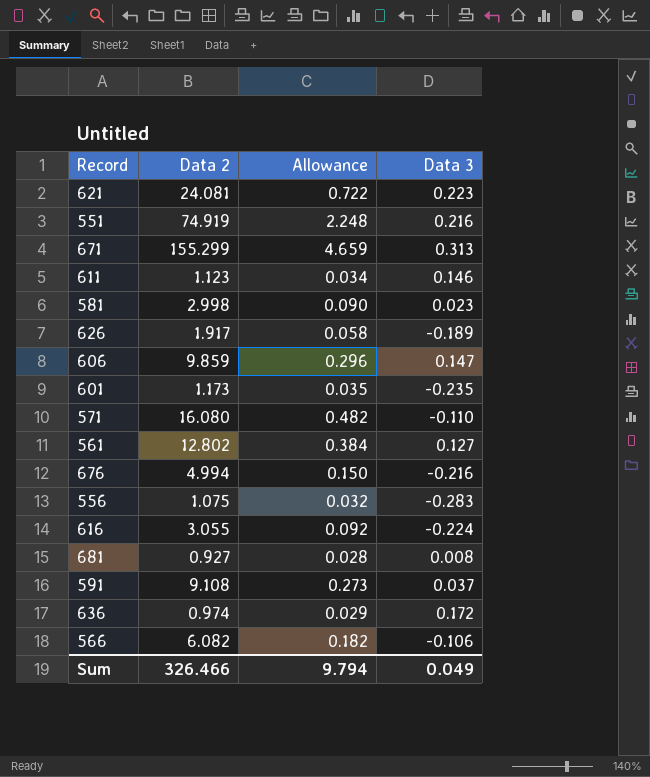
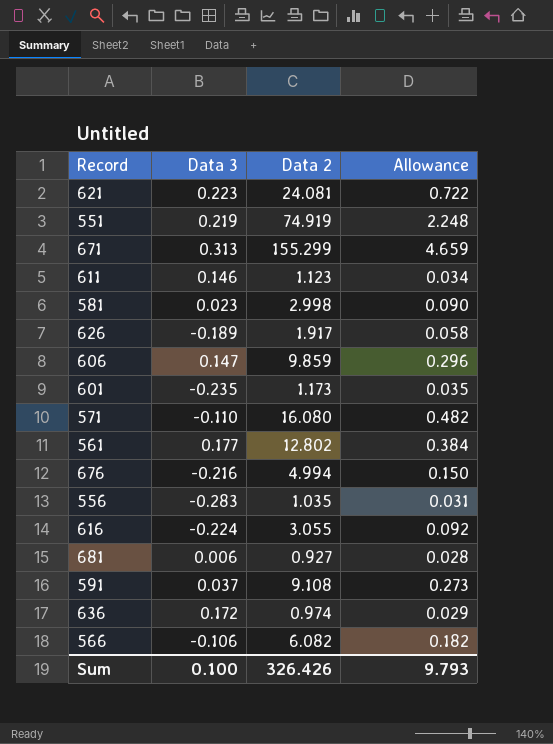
column Data 3 | position: 4 -> 2
551 | Data 3: 0.216 -> 0.219
561 | Data 3: 0.127 -> 0.177
556 | Data 2: 1.075 -> 1.035
556 | Allowance: 0.032 -> 0.031
681 | Data 3: 0.008 -> 0.006
Sum | Data 3: 0.049 -> 0.100
Sum | Data 2: 326.466 -> 326.426
Sum | Allowance: 9.794 -> 9.793

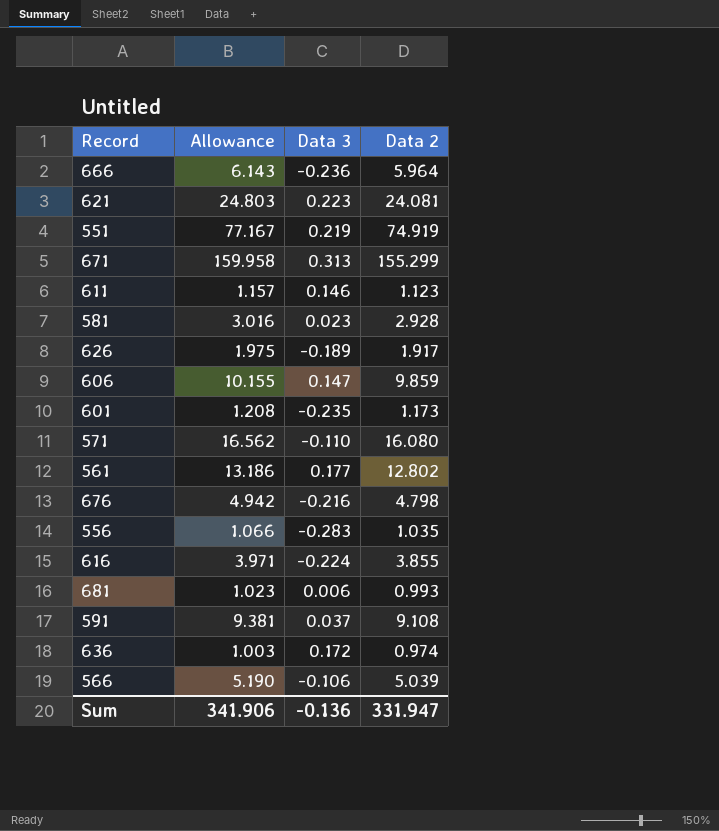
column Allowance | formula: [Data 2] * 0.03 -> [Data 2] * 1.03
column Allowance | position: 4 -> 2
row 666: none -> 6.143 | -0.236 | 5.964
581 | Data 2: 2.998 -> 2.928
676 | Data 2: 4.994 -> 4.798
616 | Data 2: 3.055 -> 3.855
681 | Data 2: 0.927 -> 0.993
566 | Data 2: 6.082 -> 5.039
Sum | Allowance: 9.793 -> 341.906
Sum | Data 3: 0.100 -> -0.136
Sum | Data 2: 326.426 -> 331.947

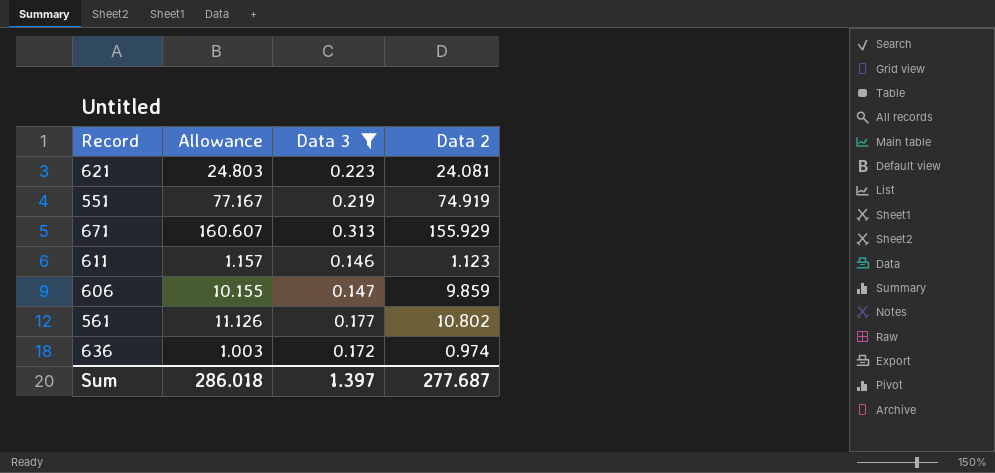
filter: none -> Data 3 >= 0.146
671 | Allowance: 159.958 -> 160.607
671 | Data 2: 155.299 -> 155.929
561 | Allowance: 13.186 -> 11.126
561 | Data 2: 12.802 -> 10.802
Sum | Allowance: 341.906 -> 286.018
Sum | Data 3: -0.136 -> 1.397
Sum | Data 2: 331.947 -> 277.687

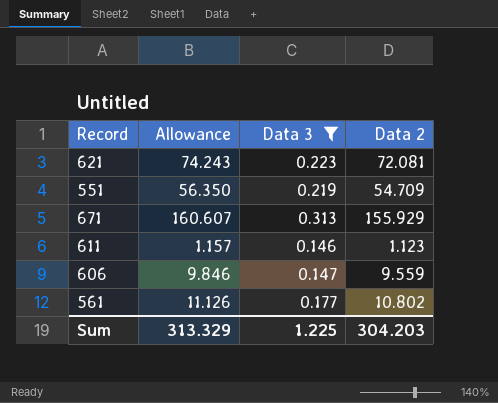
row 636: 1.003 | 0.172 | 0.974 -> none
621 | Allowance: 24.803 -> 74.243
621 | Data 2: 24.081 -> 72.081
551 | Allowance: 77.167 -> 56.350
551 | Data 2: 74.919 -> 54.709
606 | Allowance: 10.155 -> 9.846
606 | Data 2: 9.859 -> 9.559
Sum | Allowance: 286.018 -> 313.329
Sum | Data 3: 1.397 -> 1.225
Sum | Data 2: 277.687 -> 304.203

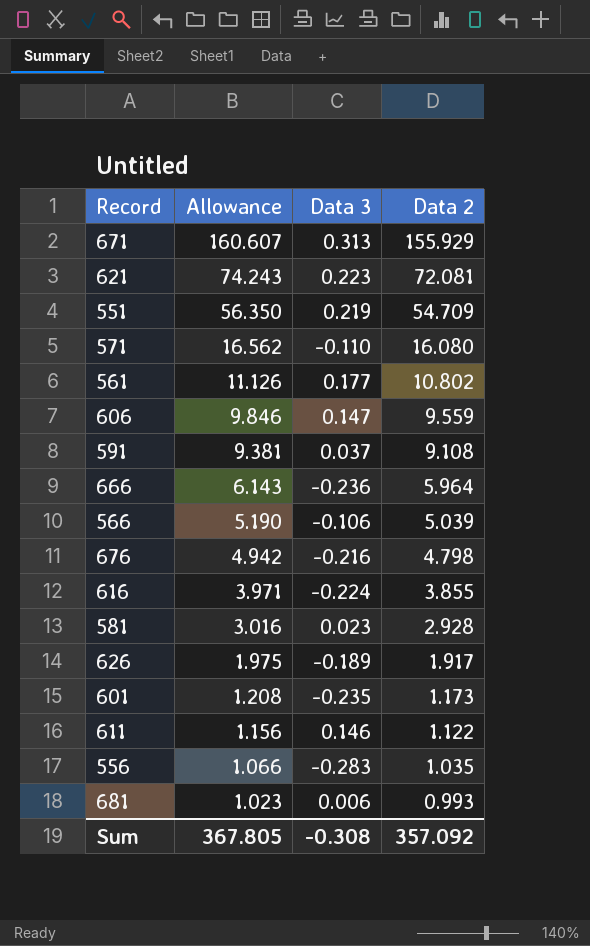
filter: Data 3 >= 0.146 -> none
row order: none -> Allowance descending
611 | Allowance: 1.157 -> 1.156
611 | Data 2: 1.123 -> 1.122
Sum | Allowance: 313.329 -> 367.805
Sum | Data 3: 1.225 -> -0.308
Sum | Data 2: 304.203 -> 357.092

